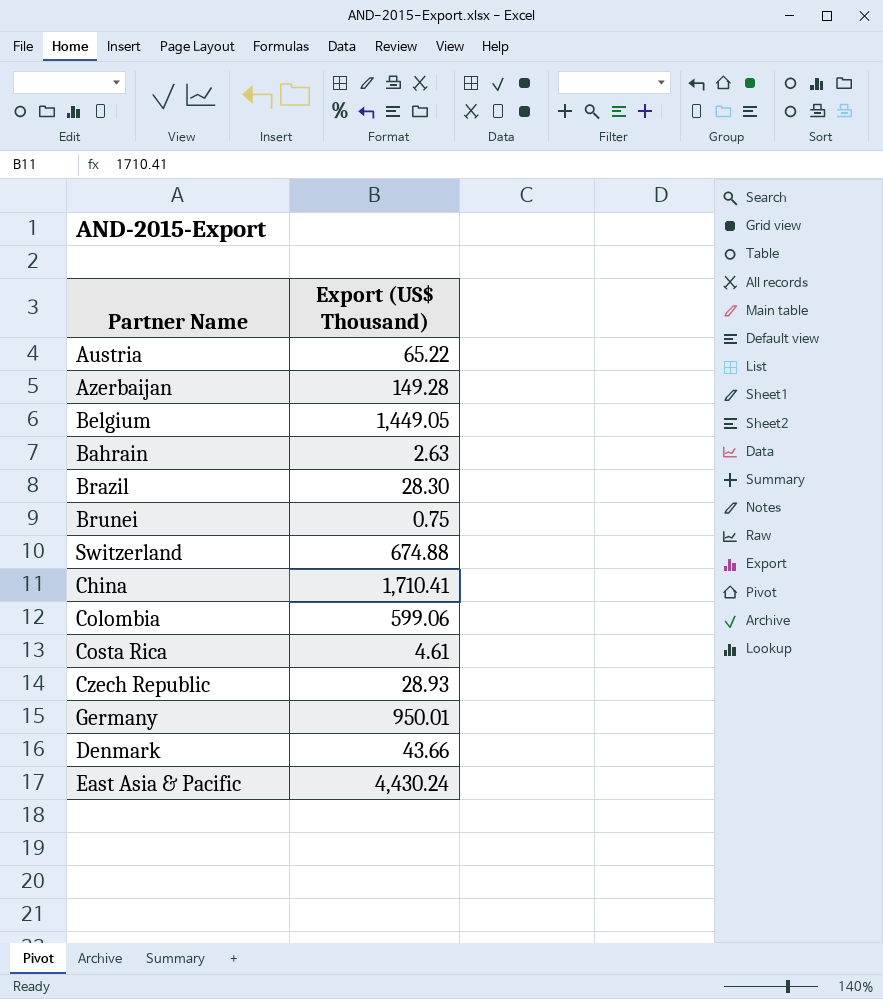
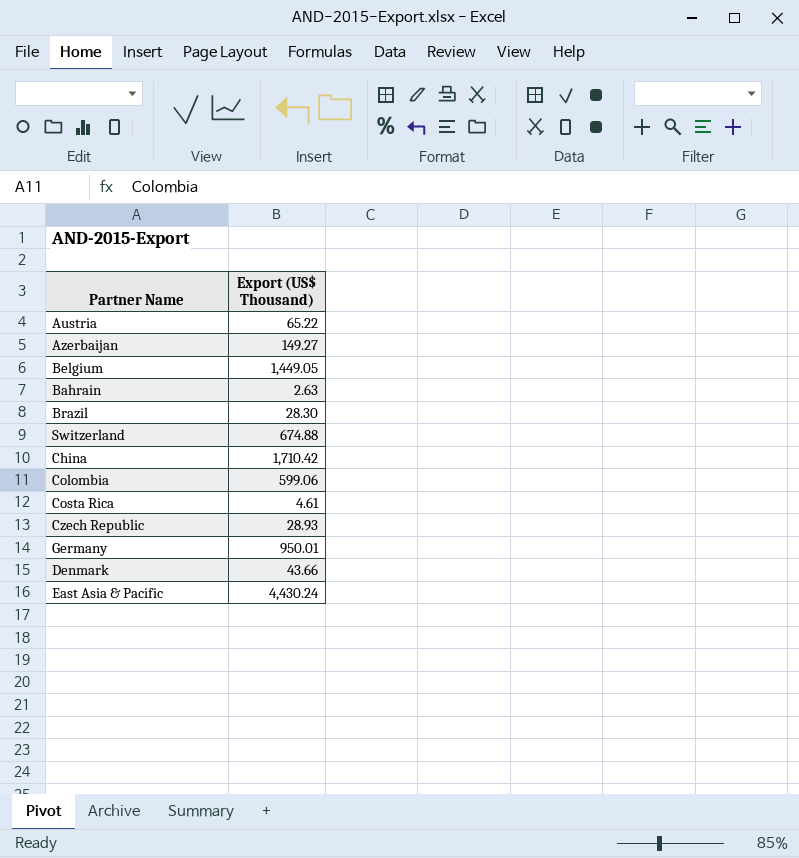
row Brunei: 0.75 -> none
Azerbaijan | Export (US$ Thousand): 149.28 -> 149.27
China | Export (US$ Thousand): 1,710.41 -> 1,710.42

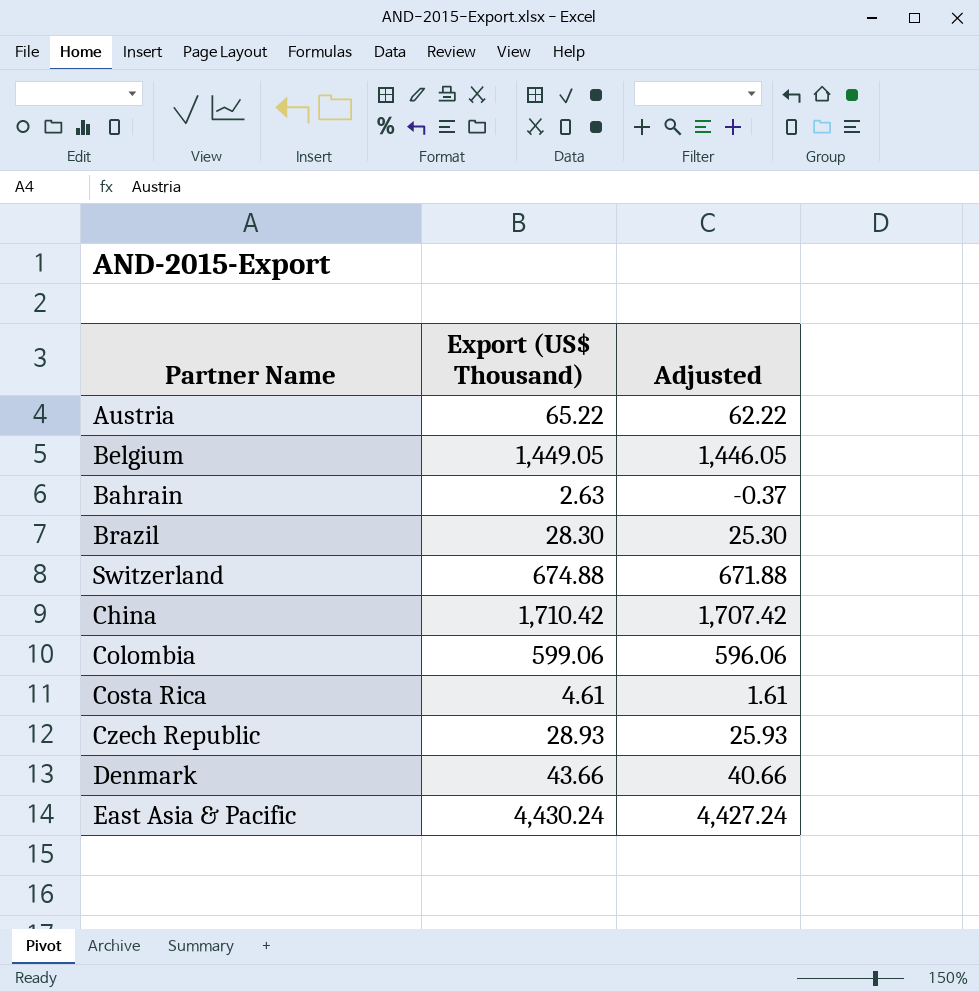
column Adjusted | formula: none -> [Export (US$ Thousand)] - 3
row Azerbaijan: 149.27 -> none
row Germany: 950.01 -> none

